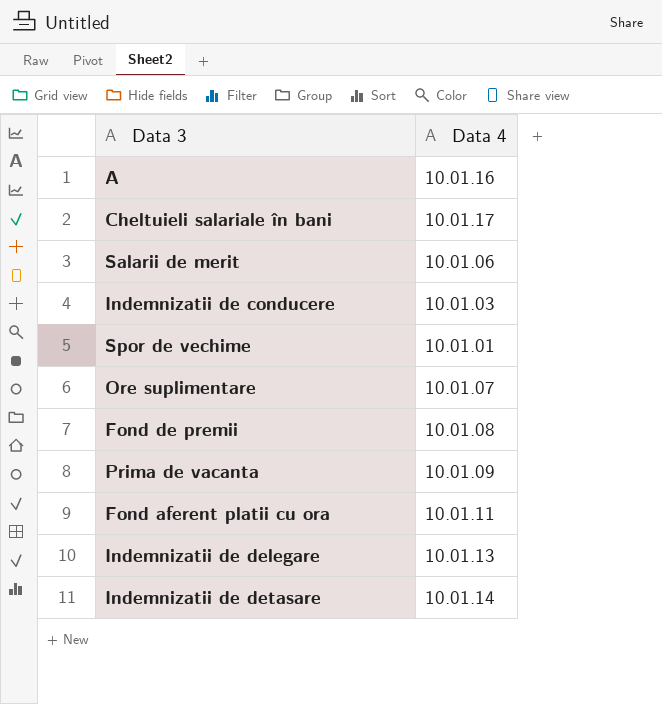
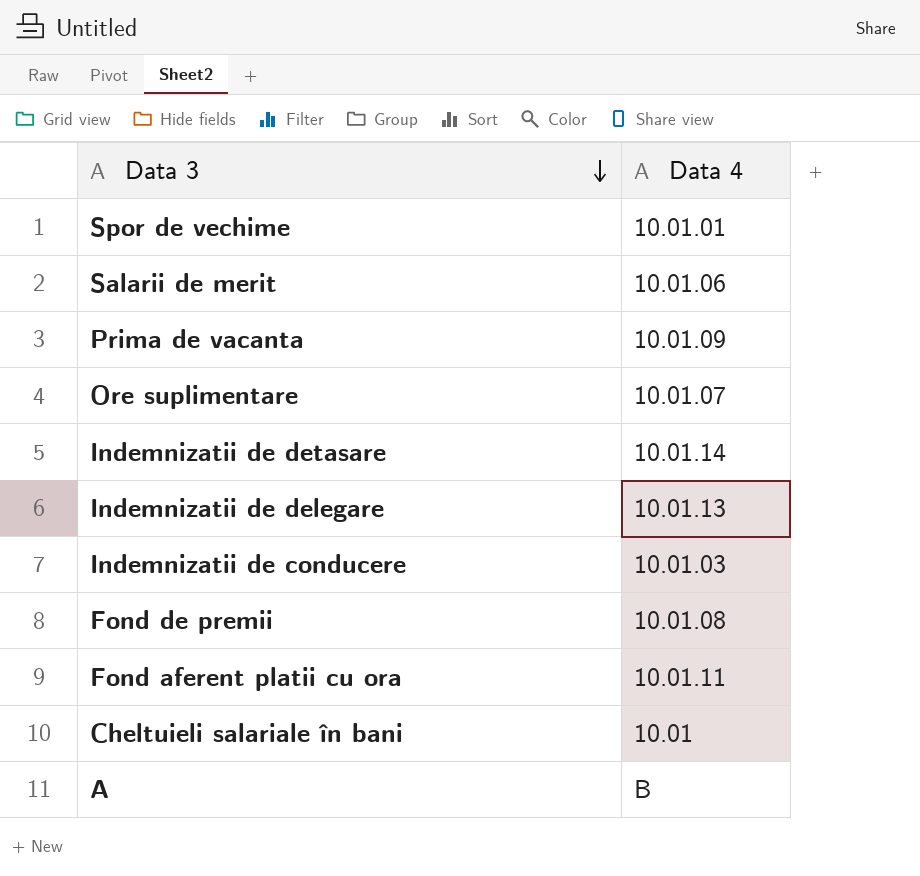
row order: none -> Data 3 descending
Cheltuieli salariale în bani | Data 4: 10.01.17 -> 10.01
A | Data 4: 10.01.16 -> B

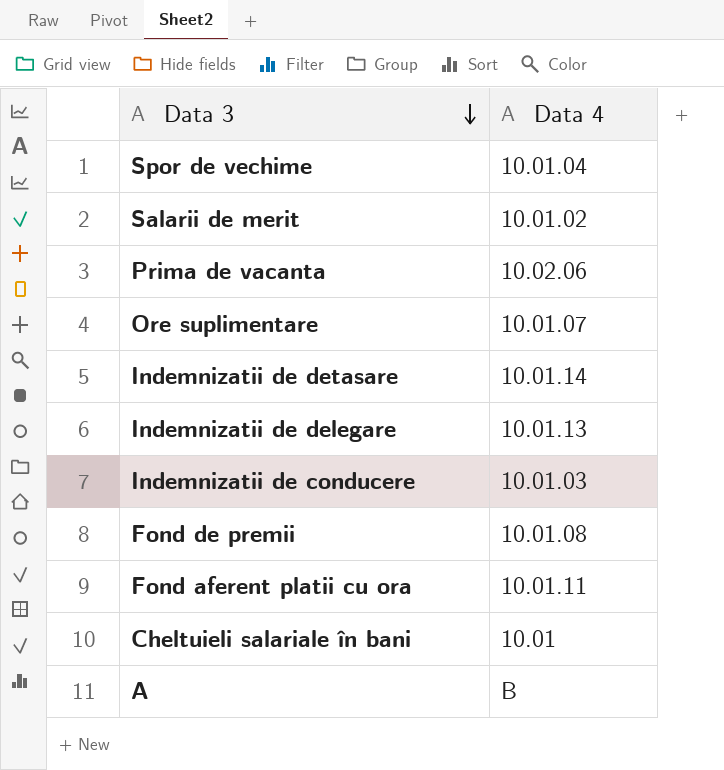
Spor de vechime | Data 4: 10.01.01 -> 10.01.04
Salarii de merit | Data 4: 10.01.06 -> 10.01.02
Prima de vacanta | Data 4: 10.01.09 -> 10.02.06

